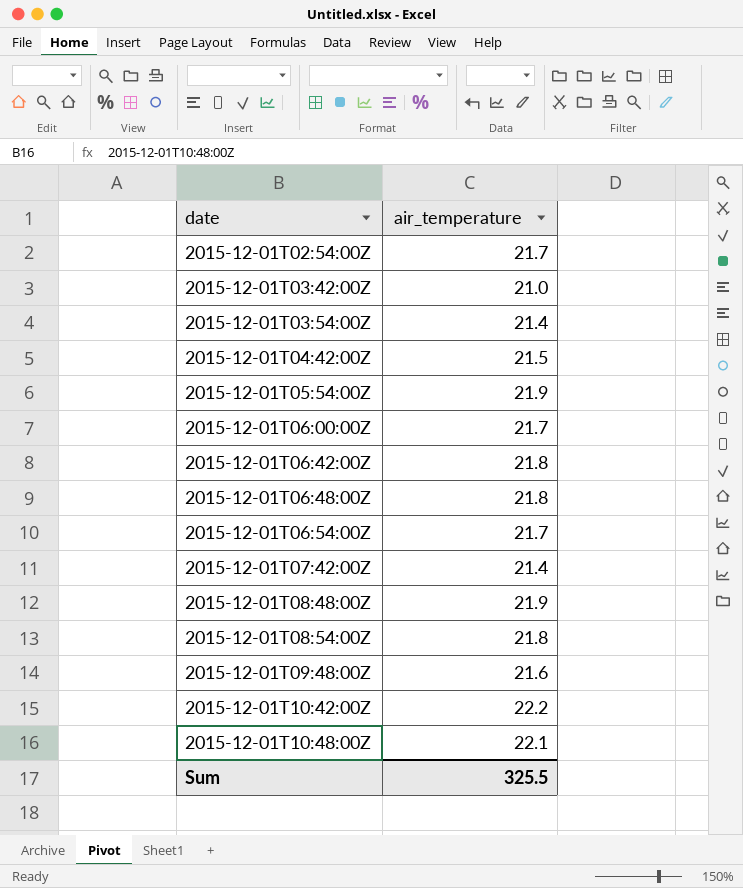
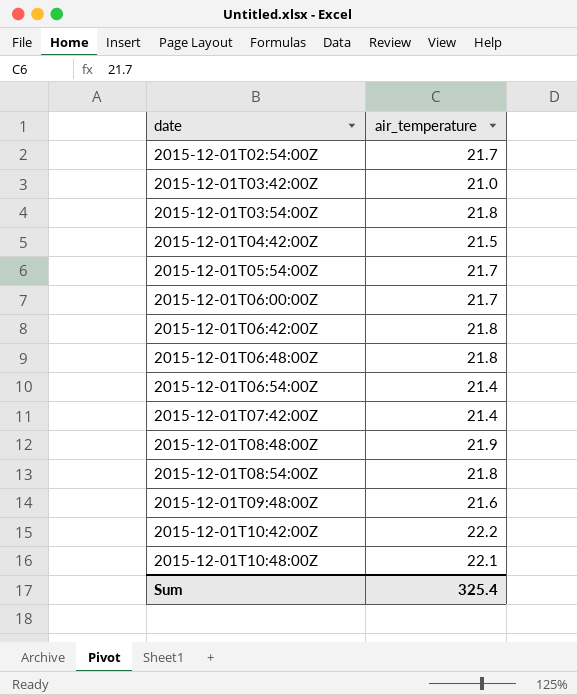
2015-12-01T03:54:00Z | air_temperature: 21.4 -> 21.8
2015-12-01T05:54:00Z | air_temperature: 21.9 -> 21.7
2015-12-01T06:54:00Z | air_temperature: 21.7 -> 21.4
Sum | air_temperature: 325.5 -> 325.4

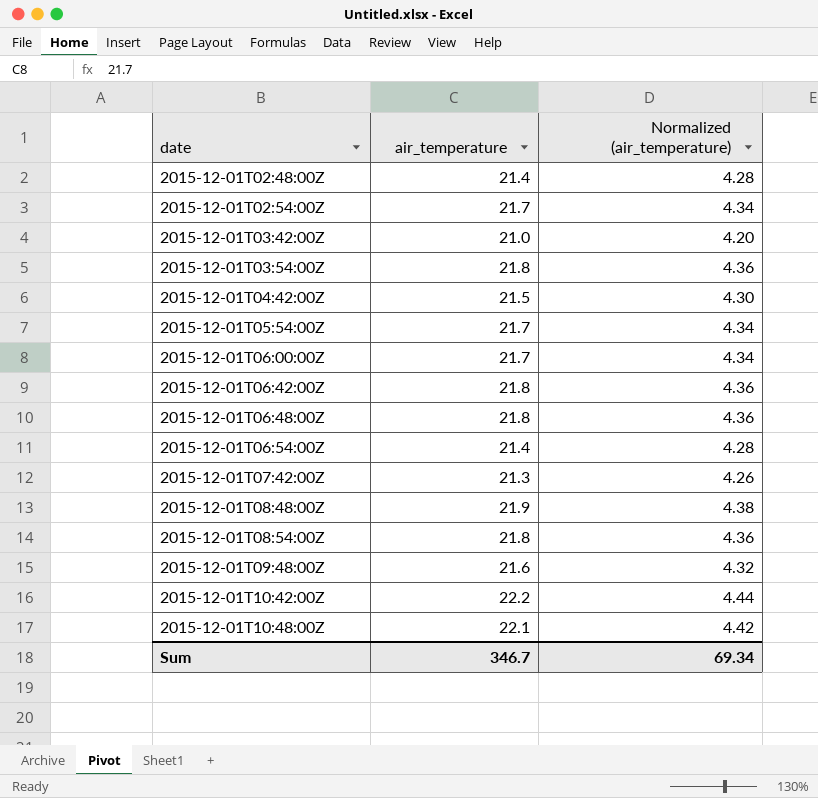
column Normalized (air_temperature) | formula: none -> [air_temperature] * 0.2
row 2015-12-01T02:48:00Z: none -> 21.4 | 4.28
2015-12-01T07:42:00Z | air_temperature: 21.4 -> 21.3
Sum | air_temperature: 325.4 -> 346.7

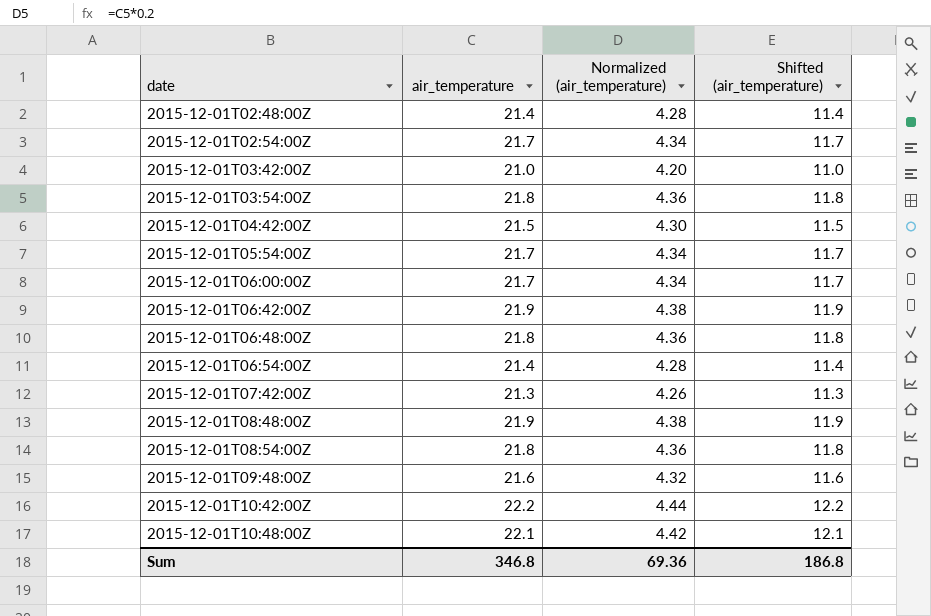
column Shifted (air_temperature) | formula: none -> [air_temperature] - 10
2015-12-01T06:42:00Z | air_temperature: 21.8 -> 21.9
2015-12-01T06:42:00Z | Normalized (air_temperature): 4.36 -> 4.38
Sum | air_temperature: 346.7 -> 346.8
Sum | Normalized (air_temperature): 69.34 -> 69.36

